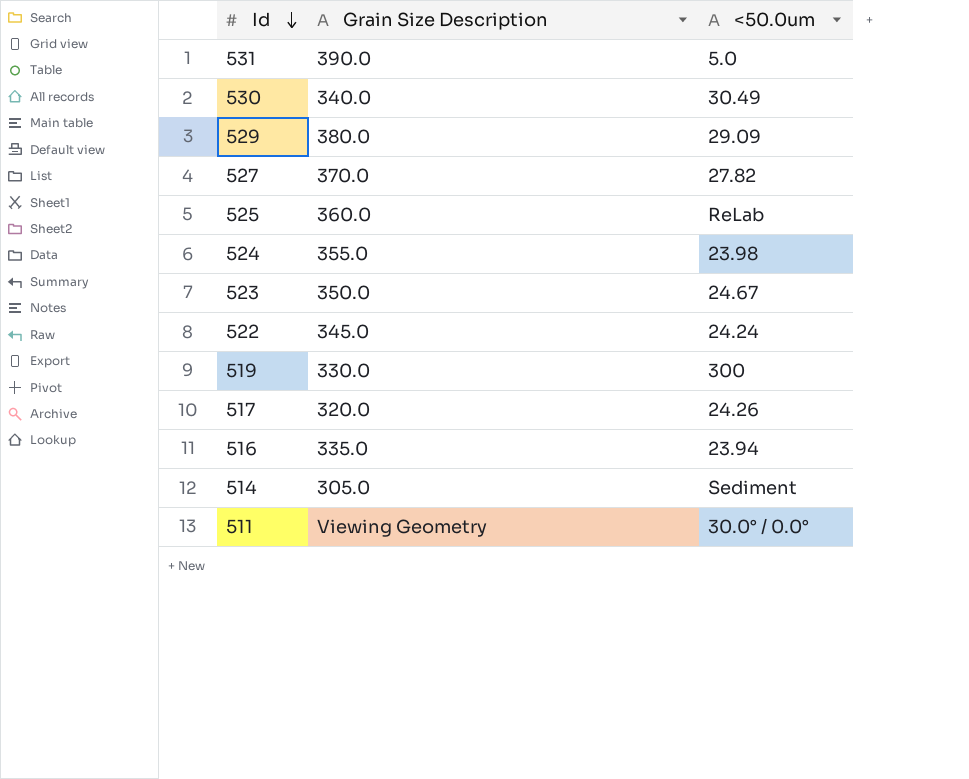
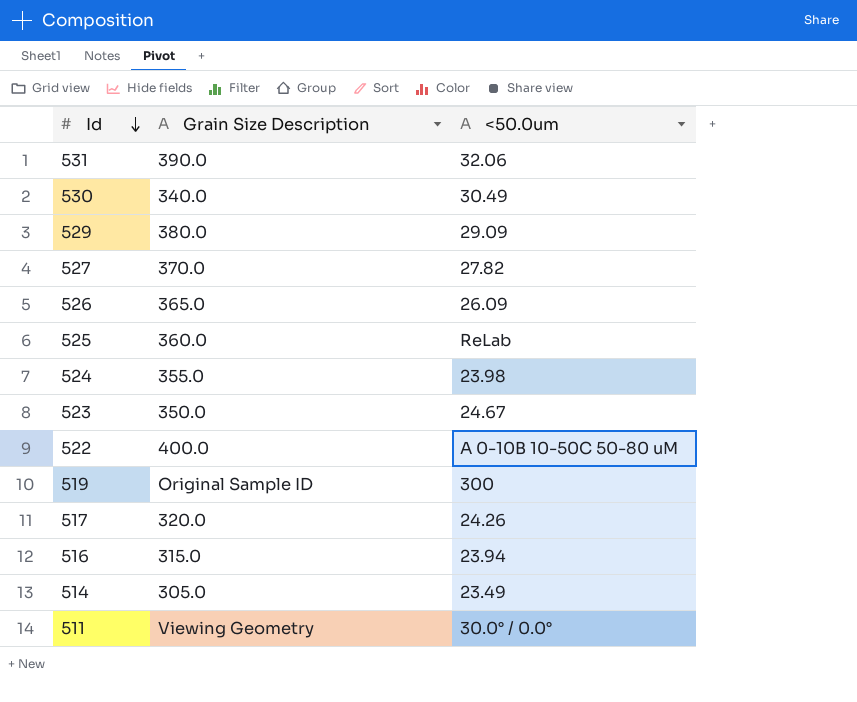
531 | <50.0um: 5.0 -> 32.06
row 526: none -> 365.0 | 26.09
522 | Grain Size Description: 345.0 -> 400.0
522 | <50.0um: 24.24 -> A 0-10B 10-50C 50-80 uM
519 | Grain Size Description: 330.0 -> Original Sample ID
516 | Grain Size Description: 335.0 -> 315.0
514 | <50.0um: Sediment -> 23.49

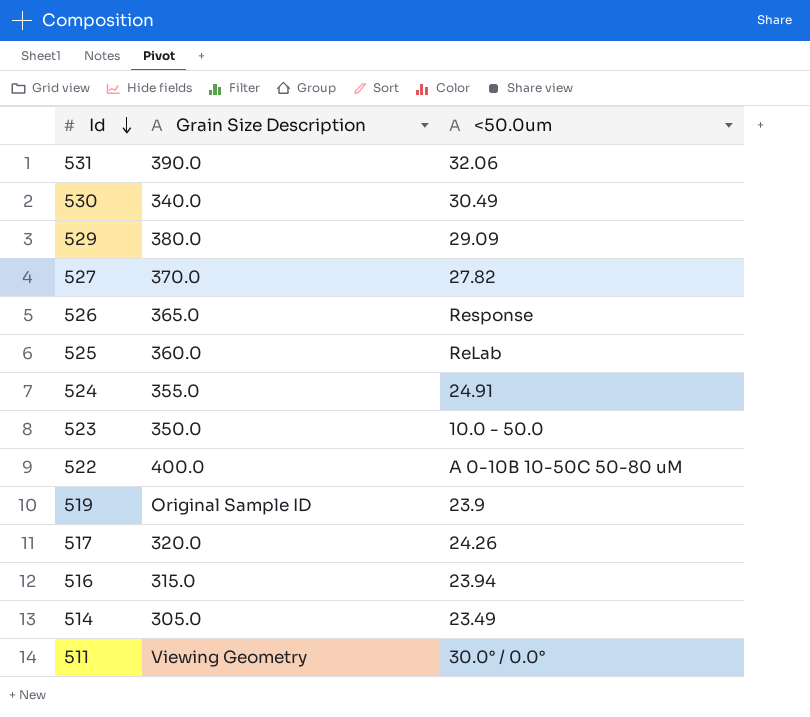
526 | <50.0um: 26.09 -> Response
524 | <50.0um: 23.98 -> 24.91
523 | <50.0um: 24.67 -> 10.0 - 50.0
519 | <50.0um: 300 -> 23.9

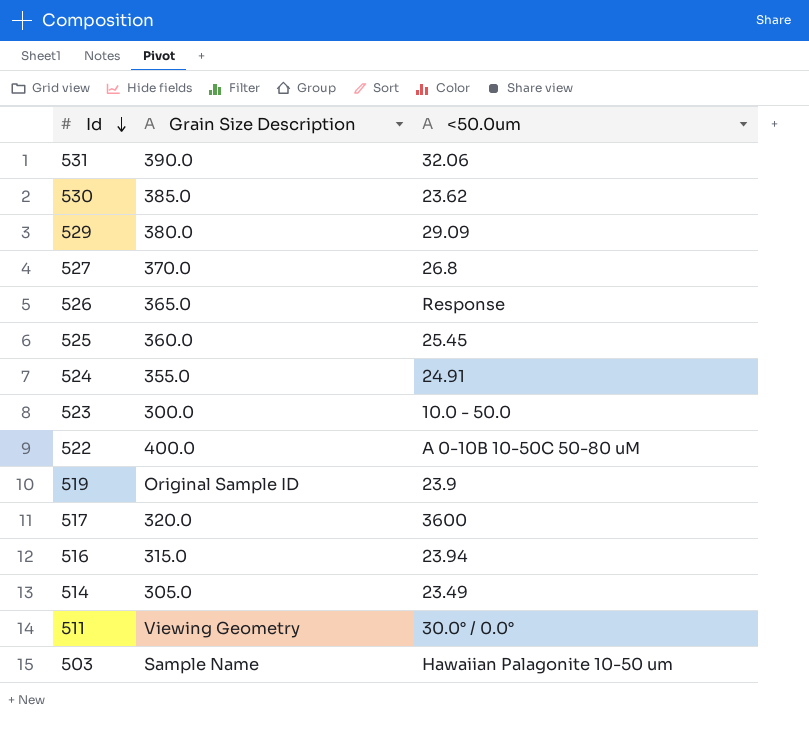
530 | Grain Size Description: 340.0 -> 385.0
530 | <50.0um: 30.49 -> 23.62
527 | <50.0um: 27.82 -> 26.8
525 | <50.0um: ReLab -> 25.45
523 | Grain Size Description: 350.0 -> 300.0
517 | <50.0um: 24.26 -> 3600
row 503: none -> Sample Name | Hawaiian Palagonite 10-50 um

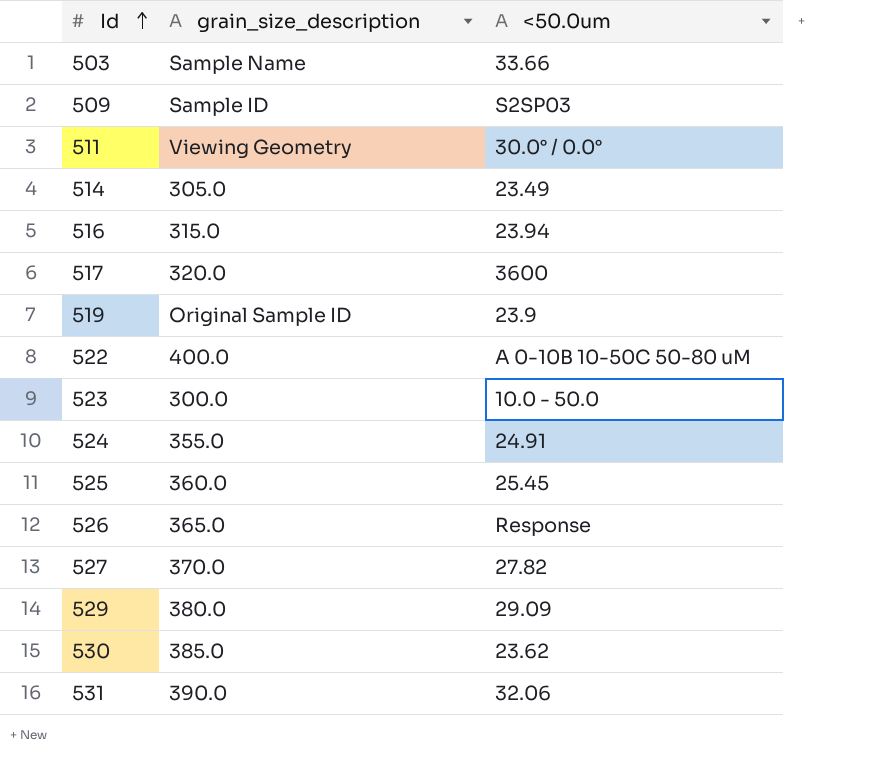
row order: Id descending -> Id ascending
column name: Grain Size Description -> grain_size_description
503 | <50.0um: Hawaiian Palagonite 10-50 um -> 33.66
row 509: none -> Sample ID | S2SP03
527 | <50.0um: 26.8 -> 27.82

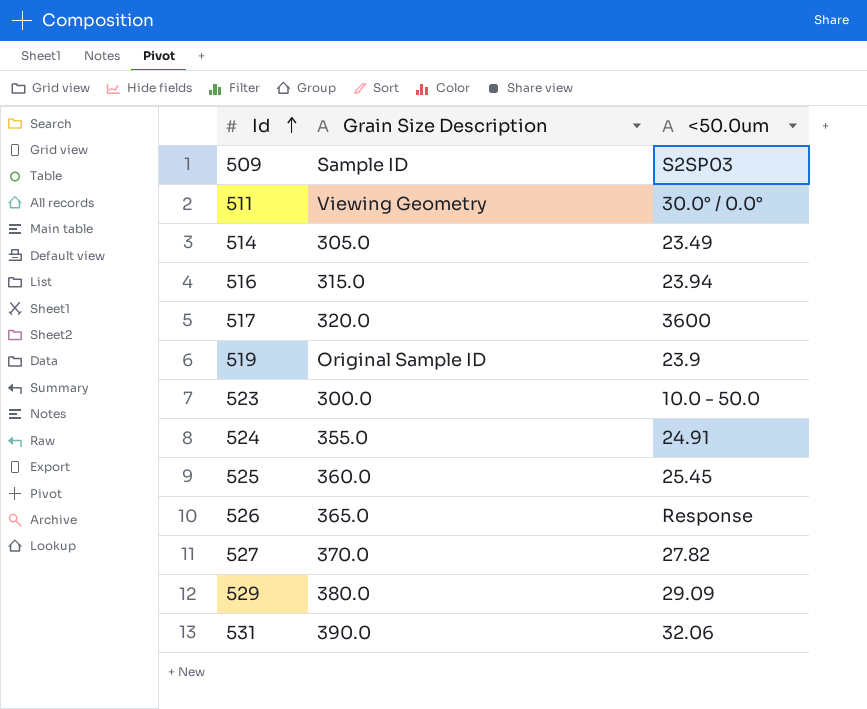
column name: grain_size_description -> Grain Size Description
row 503: Sample Name | 33.66 -> none
row 522: 400.0 | A 0-10B 10-50C 50-80 uM -> none
row 530: 385.0 | 23.62 -> none

